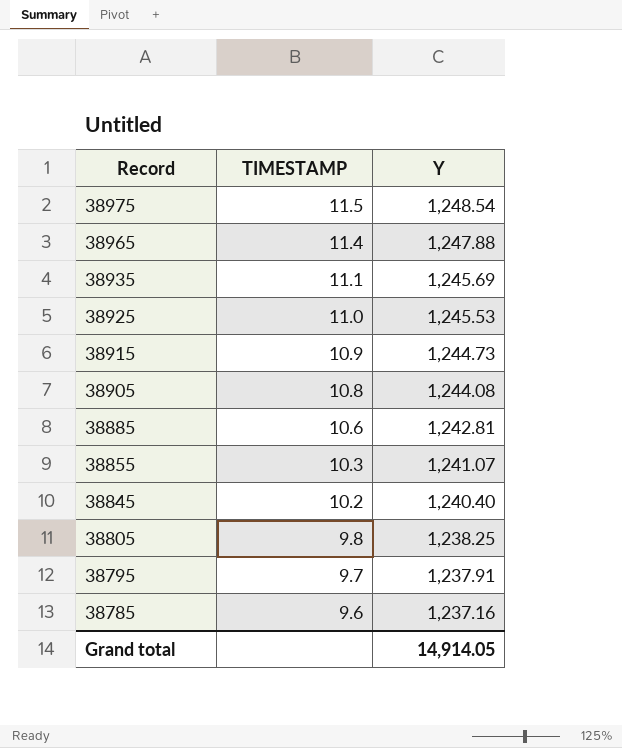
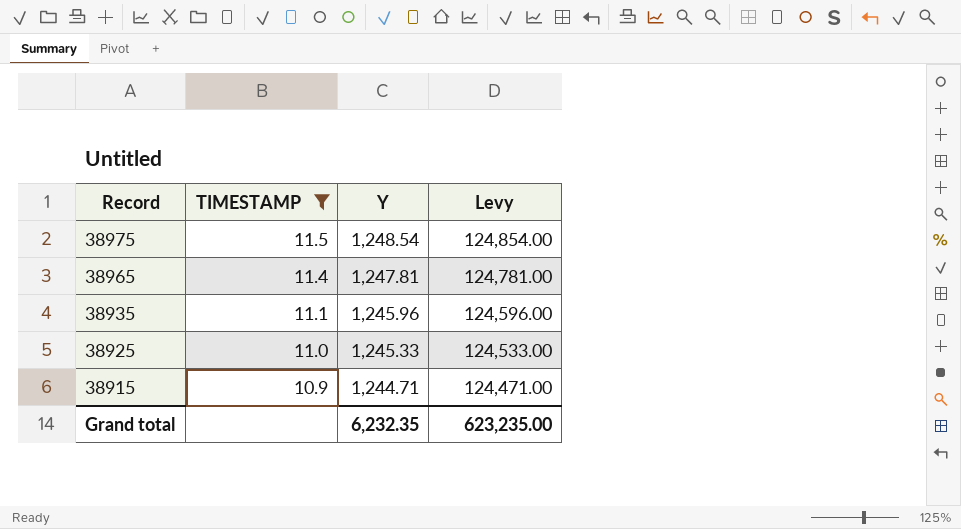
filter: none -> TIMESTAMP >= 10.9
column Levy | formula: none -> [Y] * 100
38965 | Y: 1,247.88 -> 1,247.81
38935 | Y: 1,245.69 -> 1,245.96
38925 | Y: 1,245.53 -> 1,245.33
38915 | Y: 1,244.73 -> 1,244.71
Grand total | Y: 14,914.05 -> 6,232.35

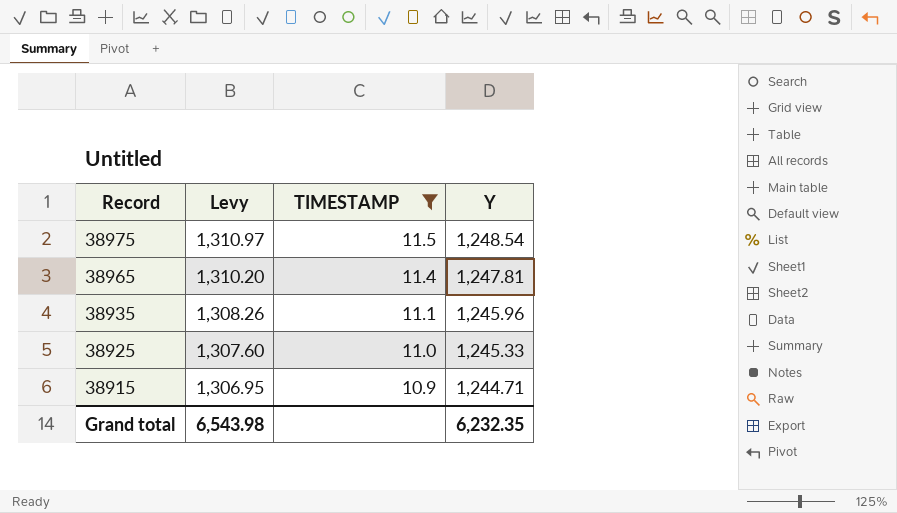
column Levy | formula: [Y] * 100 -> [Y] * 1.05
column Levy | position: 4 -> 2
Grand total | Levy: 623,235.00 -> 6,543.98

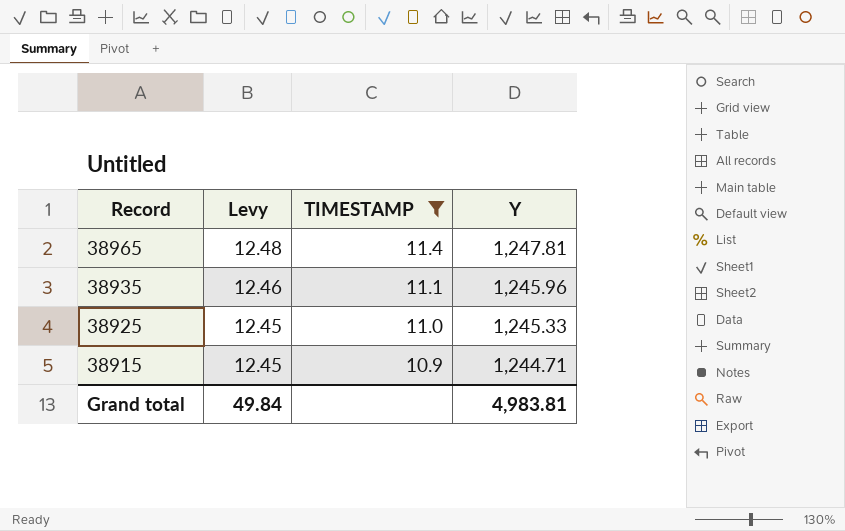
column Levy | formula: [Y] * 1.05 -> [Y] * 0.01
row 38975: 1,310.97 | 11.5 | 1,248.54 -> none
Grand total | Levy: 6,543.98 -> 49.84
Grand total | Y: 6,232.35 -> 4,983.81

